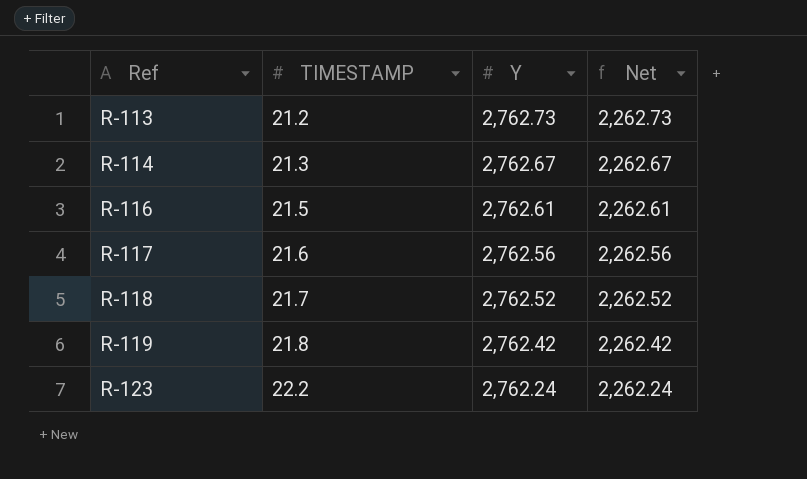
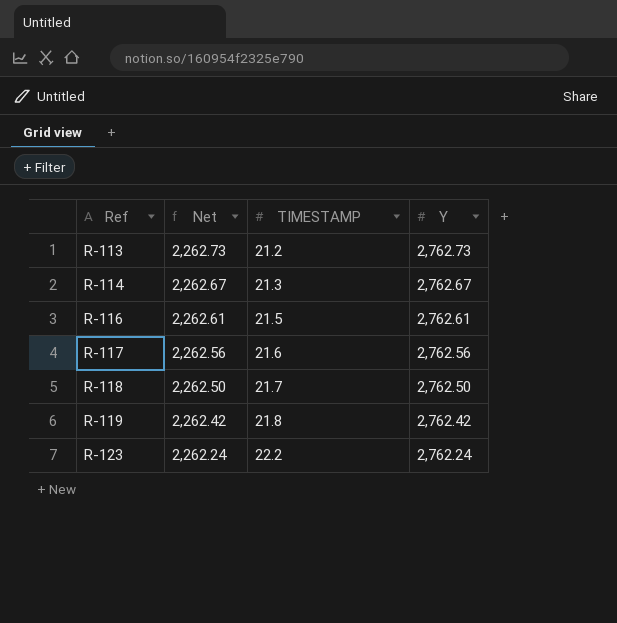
column Net | position: 4 -> 2
R-118 | Net: 2,262.52 -> 2,262.50
R-118 | Y: 2,762.52 -> 2,762.50

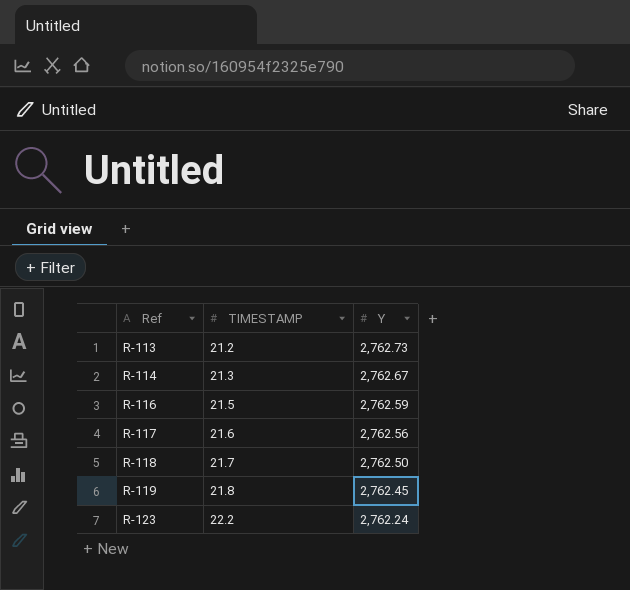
column Net | formula: [Y] - 500 -> none
R-116 | Y: 2,762.61 -> 2,762.59
R-119 | Y: 2,762.42 -> 2,762.45

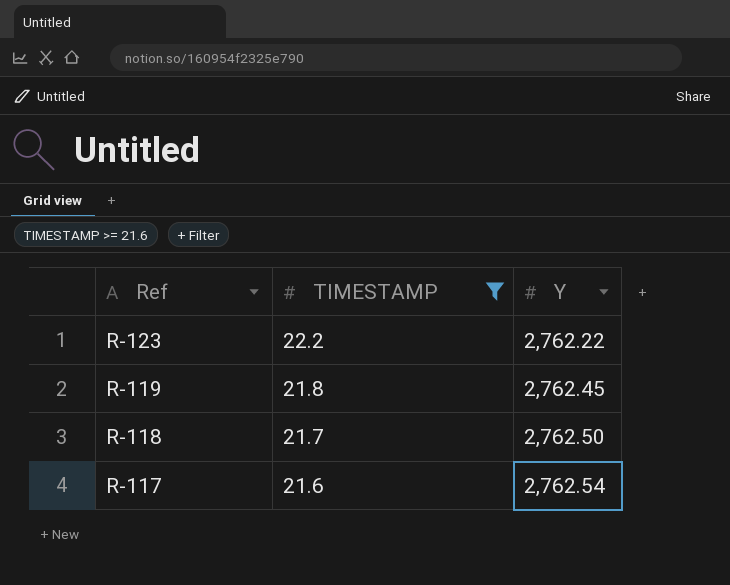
filter: none -> TIMESTAMP >= 21.6
row order: Ref ascending -> Ref descending
R-123 | Y: 2,762.24 -> 2,762.22
R-117 | Y: 2,762.56 -> 2,762.54

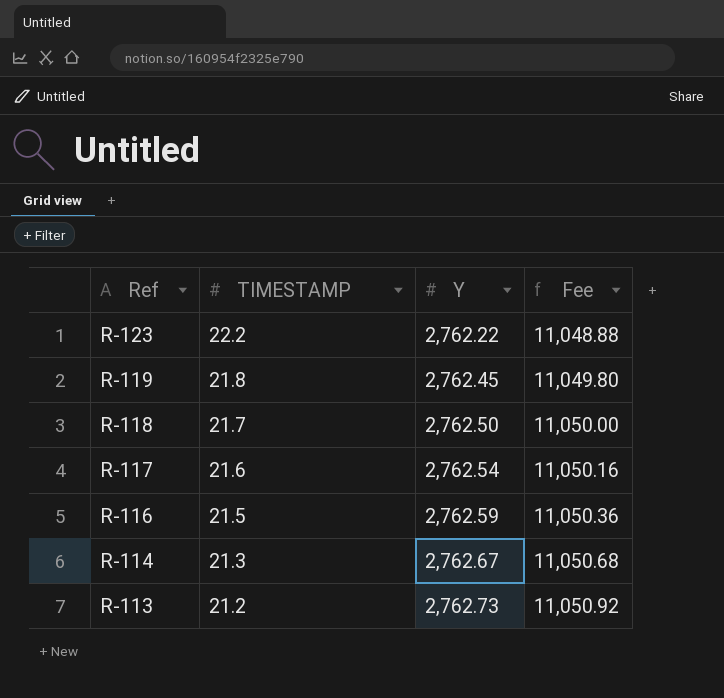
filter: TIMESTAMP >= 21.6 -> none
column Fee | formula: none -> [Y] * 4

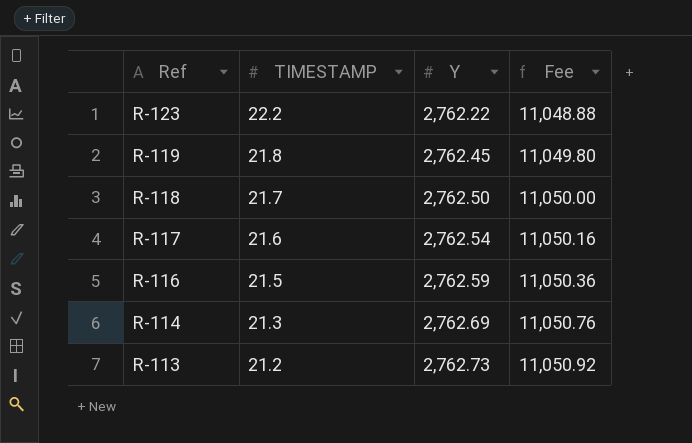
R-114 | Y: 2,762.67 -> 2,762.69
R-114 | Fee: 11,050.68 -> 11,050.76

